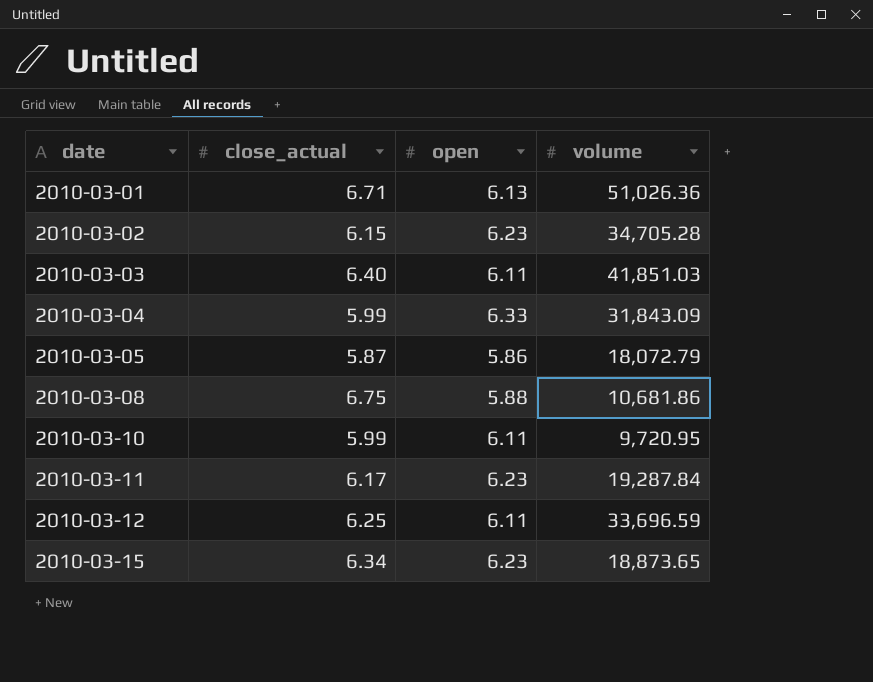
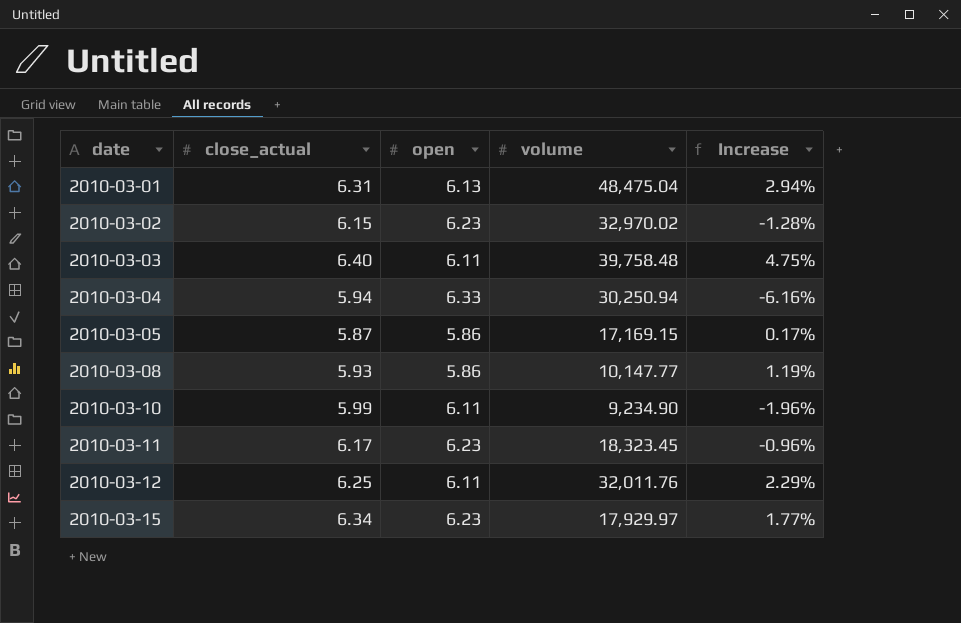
column Increase | formula: none -> ([close_actual] - [open]) / [open]
2010-03-01 | close_actual: 6.71 -> 6.31
2010-03-01 | volume: 51,026.36 -> 48,475.04
2010-03-02 | volume: 34,705.28 -> 32,970.02
2010-03-03 | volume: 41,851.03 -> 39,758.48
2010-03-04 | close_actual: 5.99 -> 5.94
2010-03-04 | volume: 31,843.09 -> 30,250.94
2010-03-05 | volume: 18,072.79 -> 17,169.15
2010-03-08 | close_actual: 6.75 -> 5.93
2010-03-08 | open: 5.88 -> 5.86
2010-03-08 | volume: 10,681.86 -> 10,147.77
2010-03-10 | volume: 9,720.95 -> 9,234.90
2010-03-11 | volume: 19,287.84 -> 18,323.45
2010-03-12 | volume: 33,696.59 -> 32,011.76
2010-03-15 | volume: 18,873.65 -> 17,929.97

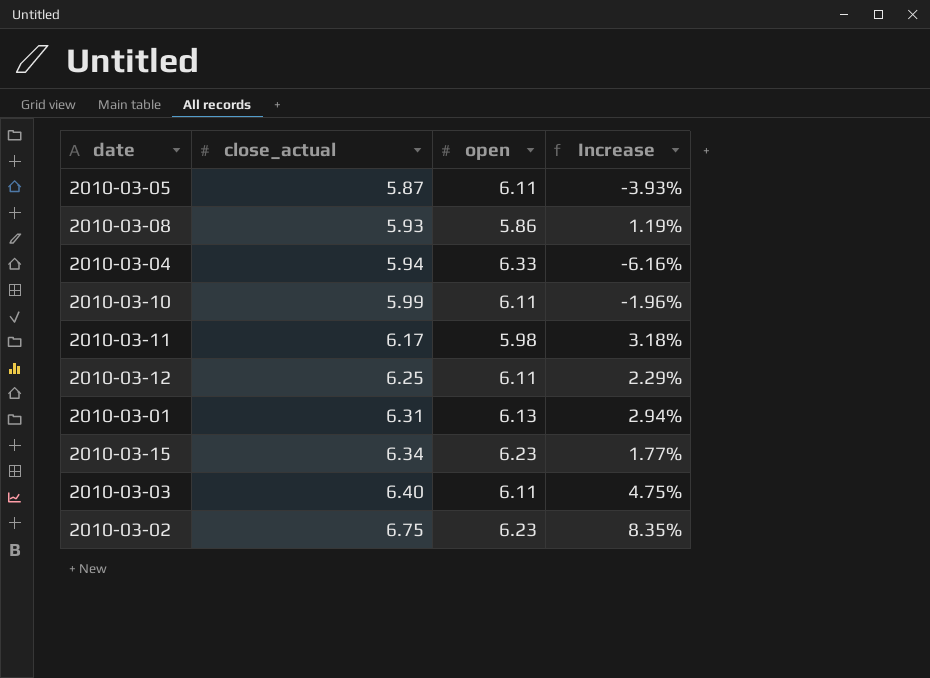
row order: date ascending -> close_actual ascending
column volume | position: 4 -> none
2010-03-05 | open: 5.86 -> 6.11
2010-03-05 | Increase: 0.17% -> -3.93%
2010-03-11 | open: 6.23 -> 5.98
2010-03-11 | Increase: -0.96% -> 3.18%
2010-03-02 | close_actual: 6.15 -> 6.75
2010-03-02 | Increase: -1.28% -> 8.35%

